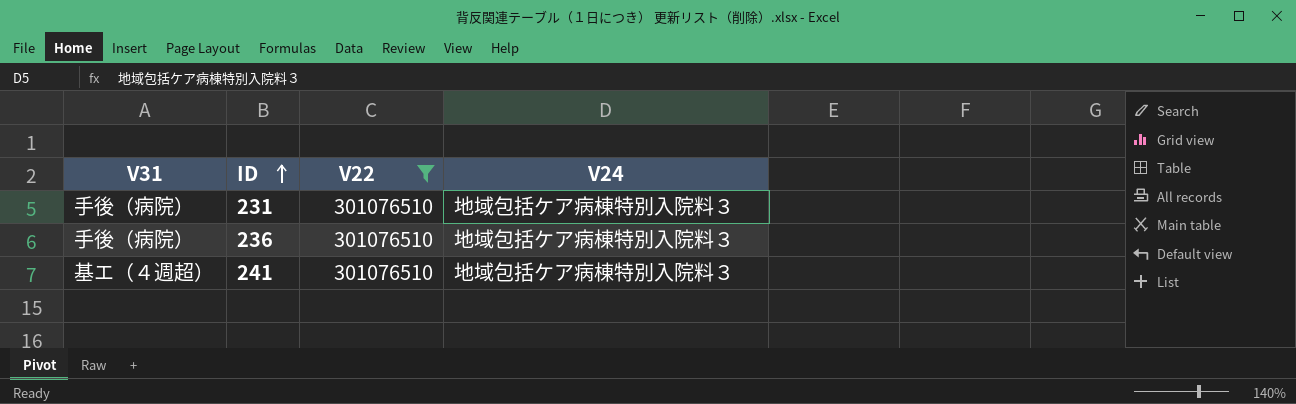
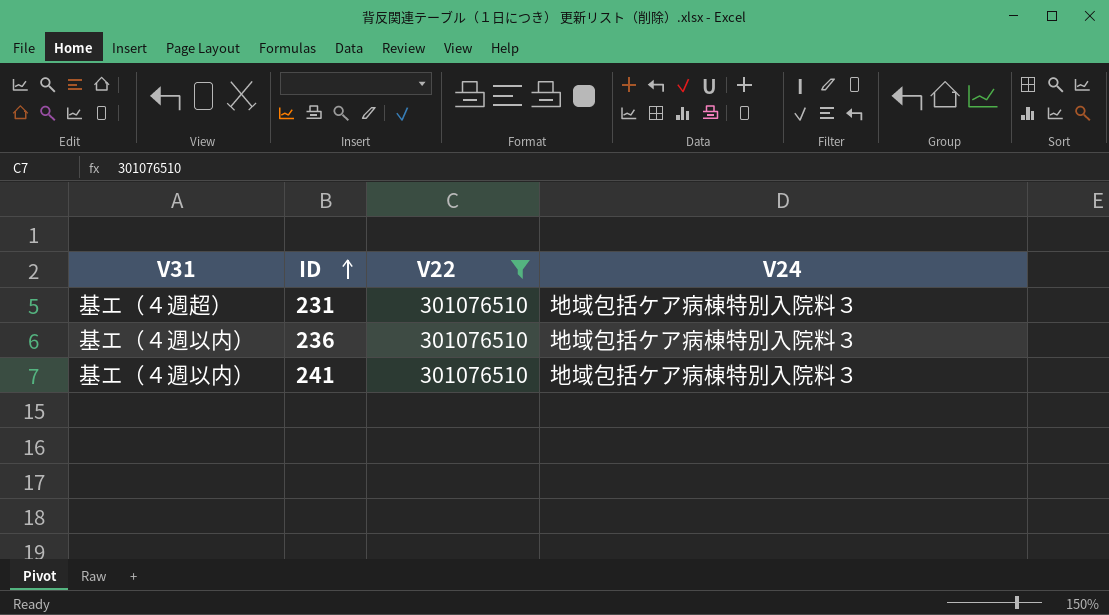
231 | V31: 手後（病院） -> 基エ（４週超）
236 | V31: 手後（病院） -> 基エ（４週以内）
241 | V31: 基エ（４週超） -> 基エ（４週以内）

